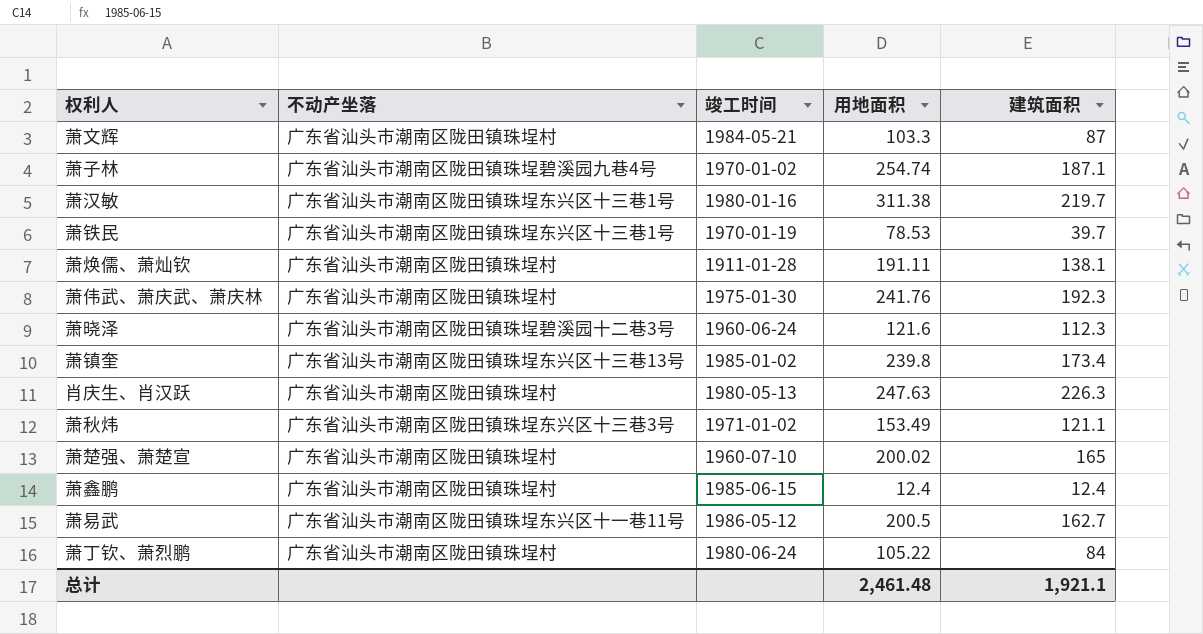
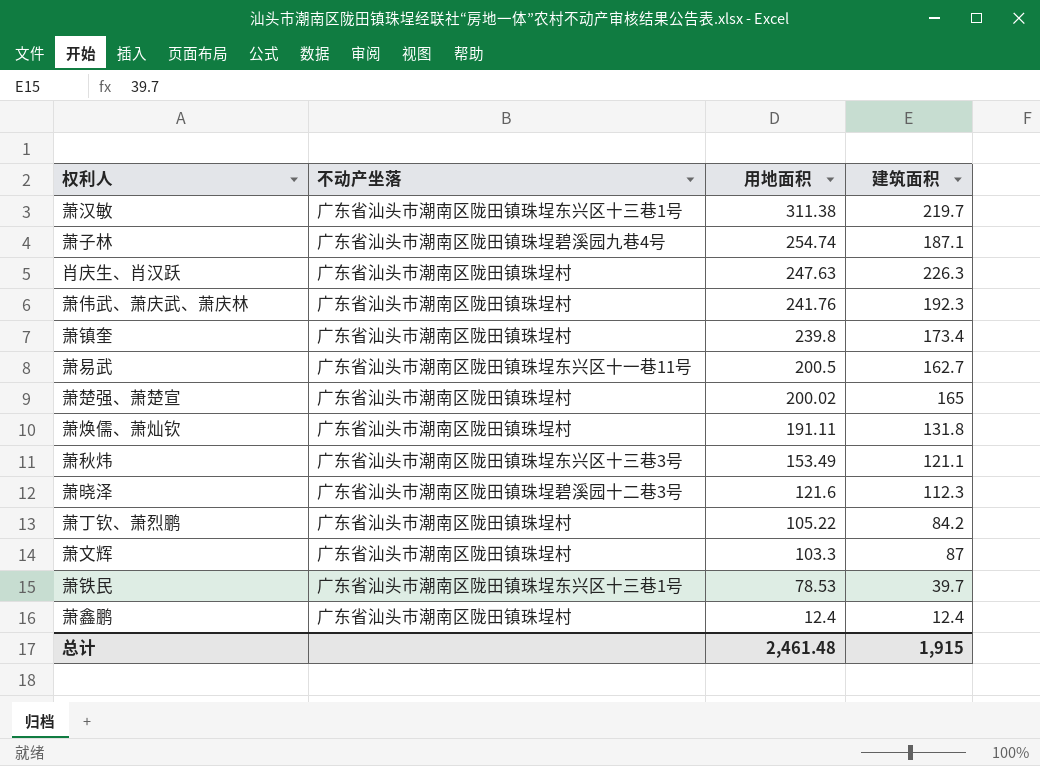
row order: none -> 用地面积 descending
column 竣工时间 | position: 3 -> none
萧镇奎 | 不动产坐落: 广东省汕头市潮南区陇田镇珠埕东兴区十三巷13号 -> 广东省汕头市潮南区陇田镇珠埕村
萧焕儒、萧灿钦 | 建筑面积: 138.1 -> 131.8
萧丁钦、萧烈鹏 | 建筑面积: 84 -> 84.2
总计 | 建筑面积: 1,921.1 -> 1,915

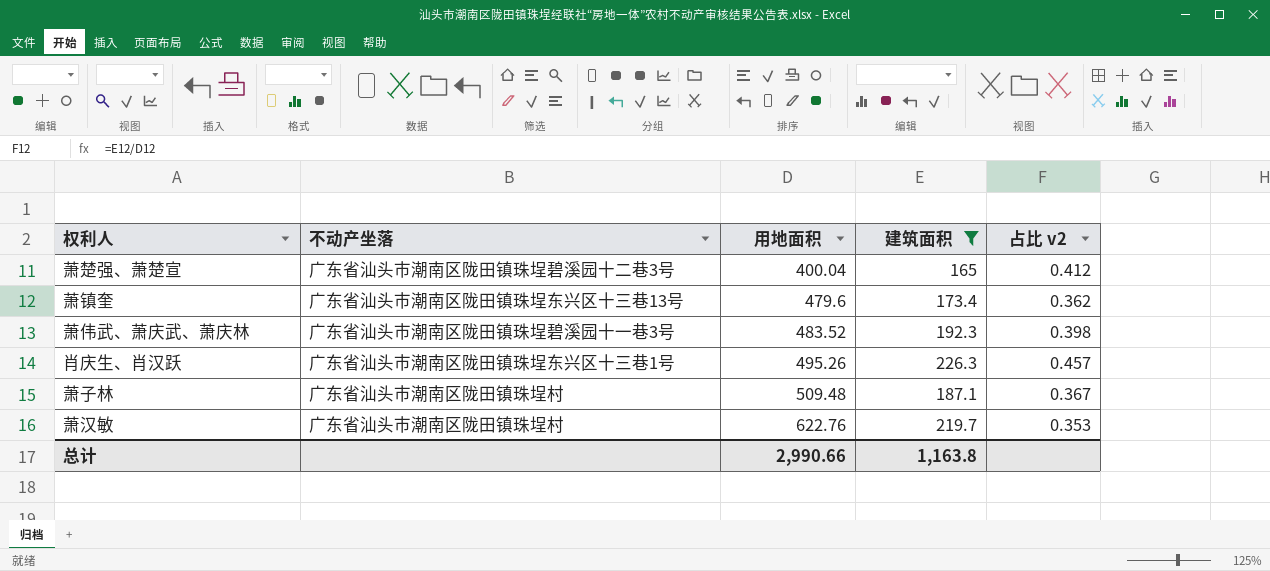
filter: none -> 建筑面积 >= 165
row order: 用地面积 descending -> 用地面积 ascending
column 占比 v2 | formula: none -> [建筑面积] / [用地面积]
萧楚强、萧楚宣 | 不动产坐落: 广东省汕头市潮南区陇田镇珠埕村 -> 广东省汕头市潮南区陇田镇珠埕碧溪园十二巷3号
萧楚强、萧楚宣 | 用地面积: 200.02 -> 400.04
萧镇奎 | 不动产坐落: 广东省汕头市潮南区陇田镇珠埕村 -> 广东省汕头市潮南区陇田镇珠埕东兴区十三巷13号
萧镇奎 | 用地面积: 239.8 -> 479.6
萧伟武、萧庆武、萧庆林 | 不动产坐落: 广东省汕头市潮南区陇田镇珠埕村 -> 广东省汕头市潮南区陇田镇珠埕碧溪园十一巷3号
萧伟武、萧庆武、萧庆林 | 用地面积: 241.76 -> 483.52
肖庆生、肖汉跃 | 不动产坐落: 广东省汕头市潮南区陇田镇珠埕村 -> 广东省汕头市潮南区陇田镇珠埕东兴区十三巷1号
肖庆生、肖汉跃 | 用地面积: 247.63 -> 495.26
萧子林 | 不动产坐落: 广东省汕头市潮南区陇田镇珠埕碧溪园九巷4号 -> 广东省汕头市潮南区陇田镇珠埕村
萧子林 | 用地面积: 254.74 -> 509.48
萧汉敏 | 不动产坐落: 广东省汕头市潮南区陇田镇珠埕东兴区十三巷1号 -> 广东省汕头市潮南区陇田镇珠埕村
萧汉敏 | 用地面积: 311.38 -> 622.76
总计 | 用地面积: 2,461.48 -> 2,990.66
总计 | 建筑面积: 1,915 -> 1,163.8

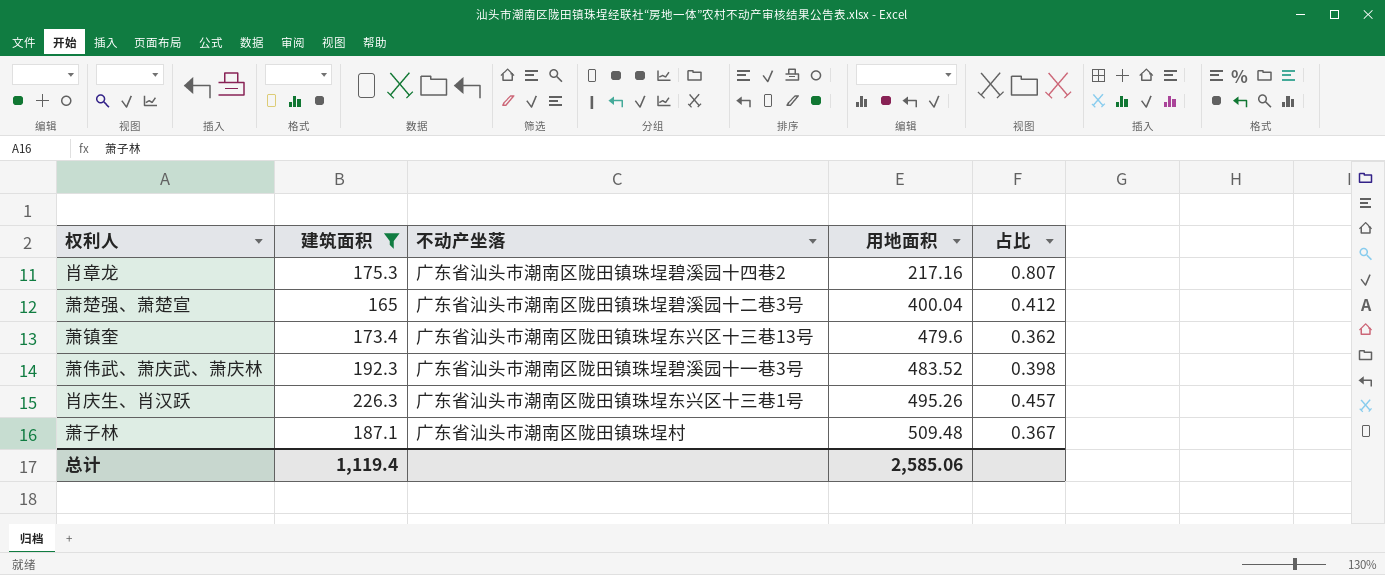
column 建筑面积 | position: 4 -> 2
column name: 占比 v2 -> 占比
row 萧汉敏: 广东省汕头市潮南区陇田镇珠埕村 | 622.76 | 219.7 | 0.353 -> none
row 肖章龙: none -> 175.3 | 广东省汕头市潮南区陇田镇珠埕碧溪园十四巷2 | 217.16 | 0.807
总计 | 建筑面积: 1,163.8 -> 1,119.4
总计 | 用地面积: 2,990.66 -> 2,585.06

